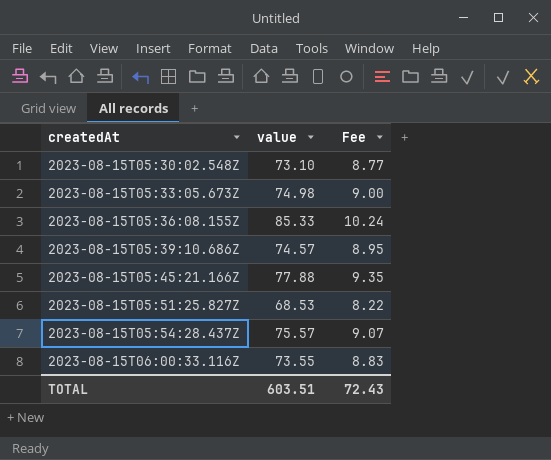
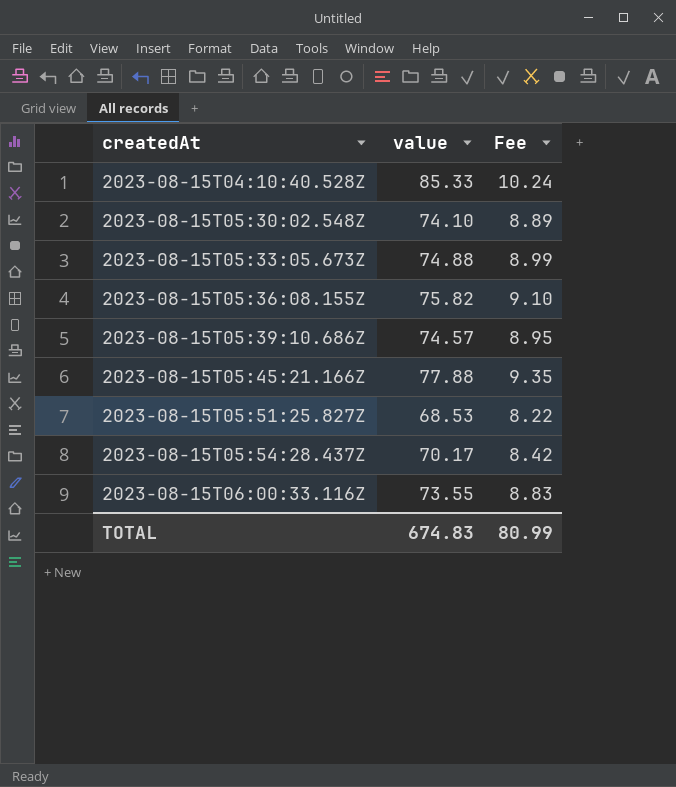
row 2023-08-15T04:10:40.528Z: none -> 85.33 | 10.24
2023-08-15T05:30:02.548Z | value: 73.10 -> 74.10
2023-08-15T05:30:02.548Z | Fee: 8.77 -> 8.89
2023-08-15T05:33:05.673Z | value: 74.98 -> 74.88
2023-08-15T05:33:05.673Z | Fee: 9.00 -> 8.99
2023-08-15T05:36:08.155Z | value: 85.33 -> 75.82
2023-08-15T05:36:08.155Z | Fee: 10.24 -> 9.10
2023-08-15T05:54:28.437Z | value: 75.57 -> 70.17
2023-08-15T05:54:28.437Z | Fee: 9.07 -> 8.42
TOTAL | value: 603.51 -> 674.83
TOTAL | Fee: 72.43 -> 80.99

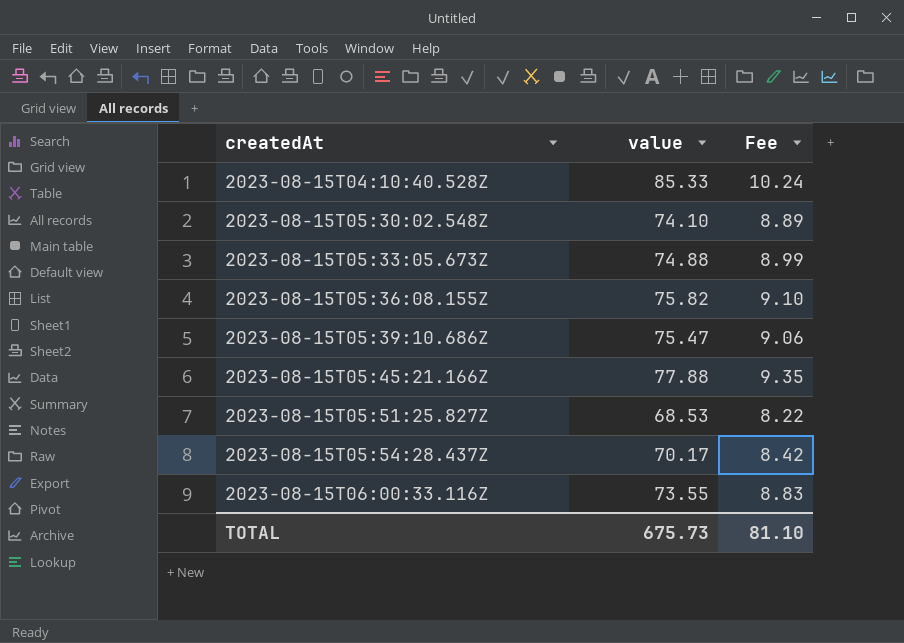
2023-08-15T05:39:10.686Z | value: 74.57 -> 75.47
2023-08-15T05:39:10.686Z | Fee: 8.95 -> 9.06
TOTAL | value: 674.83 -> 675.73
TOTAL | Fee: 80.99 -> 81.10

